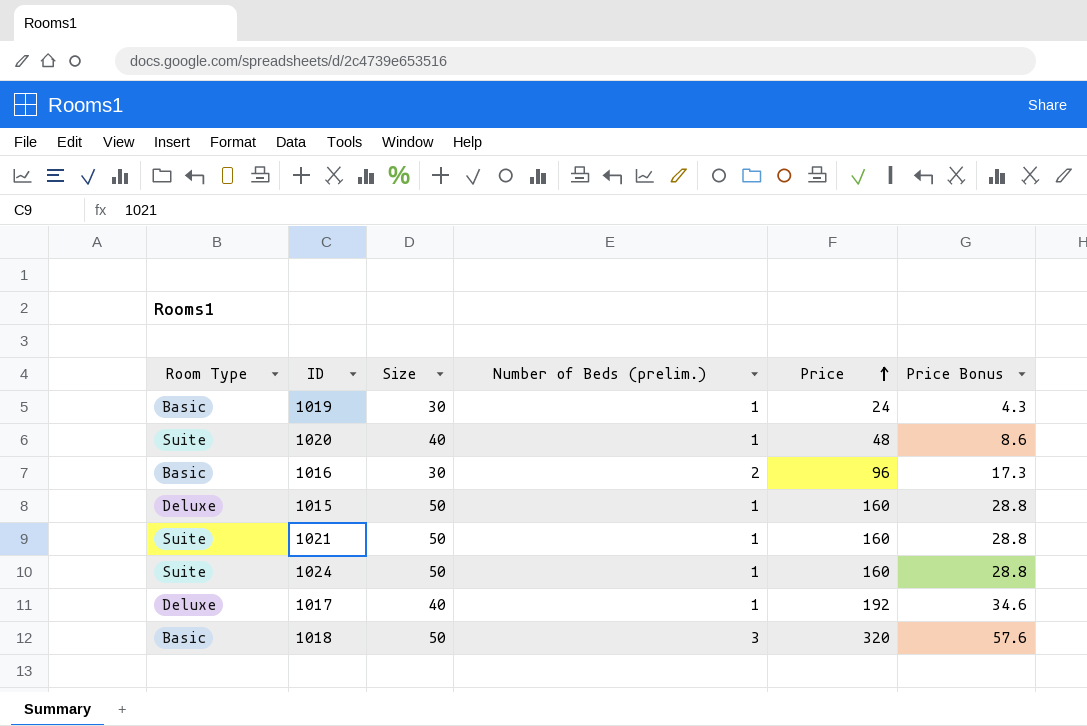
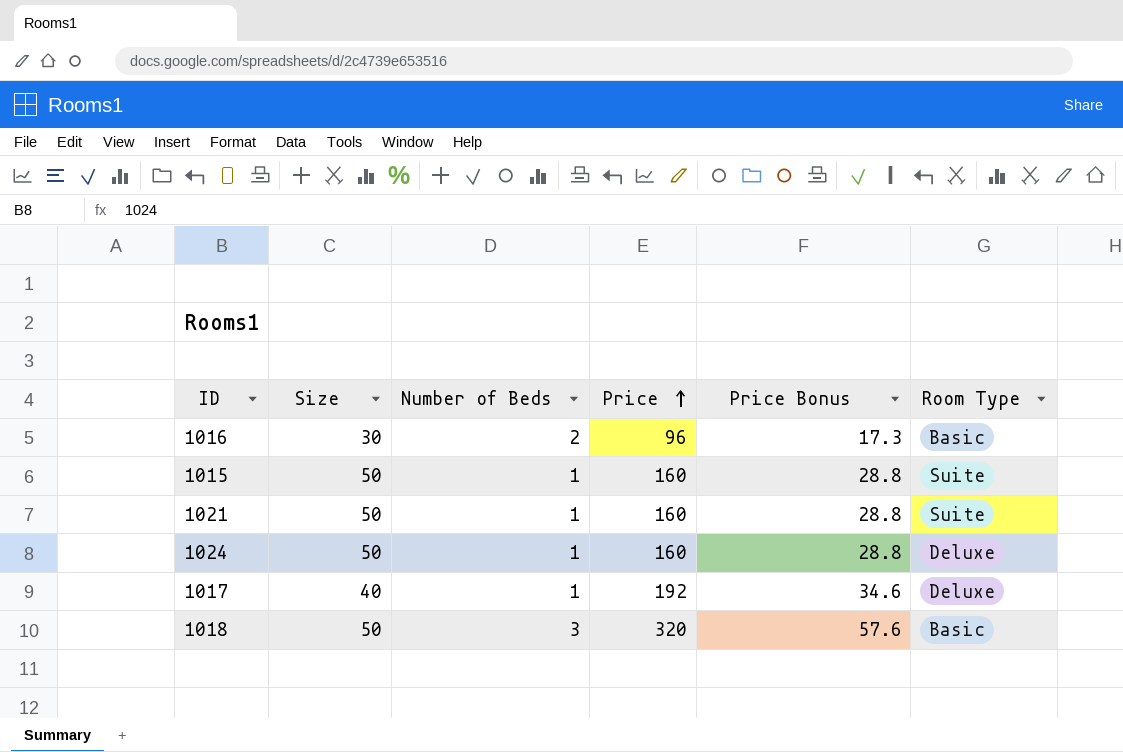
column name: Number of Beds (prelim.) -> Number of Beds
column Room Type | position: 1 -> 6
row 1019: Basic | 30 | 1 | 24 | 4.3 -> none
row 1020: Suite | 40 | 1 | 48 | 8.6 -> none
1015 | Room Type: Deluxe -> Suite
1024 | Room Type: Suite -> Deluxe

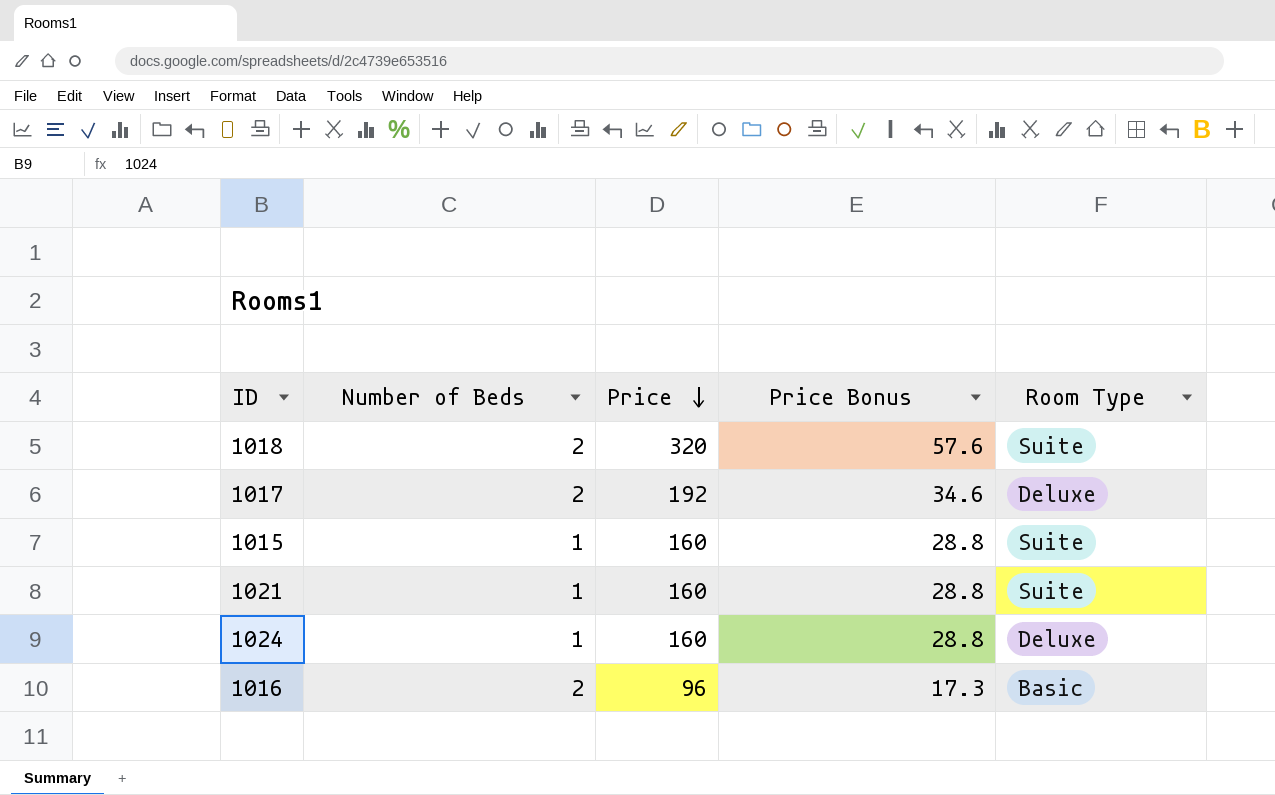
row order: Price ascending -> Price descending
column Size | position: 2 -> none
1018 | Number of Beds: 3 -> 2
1018 | Room Type: Basic -> Suite
1017 | Number of Beds: 1 -> 2

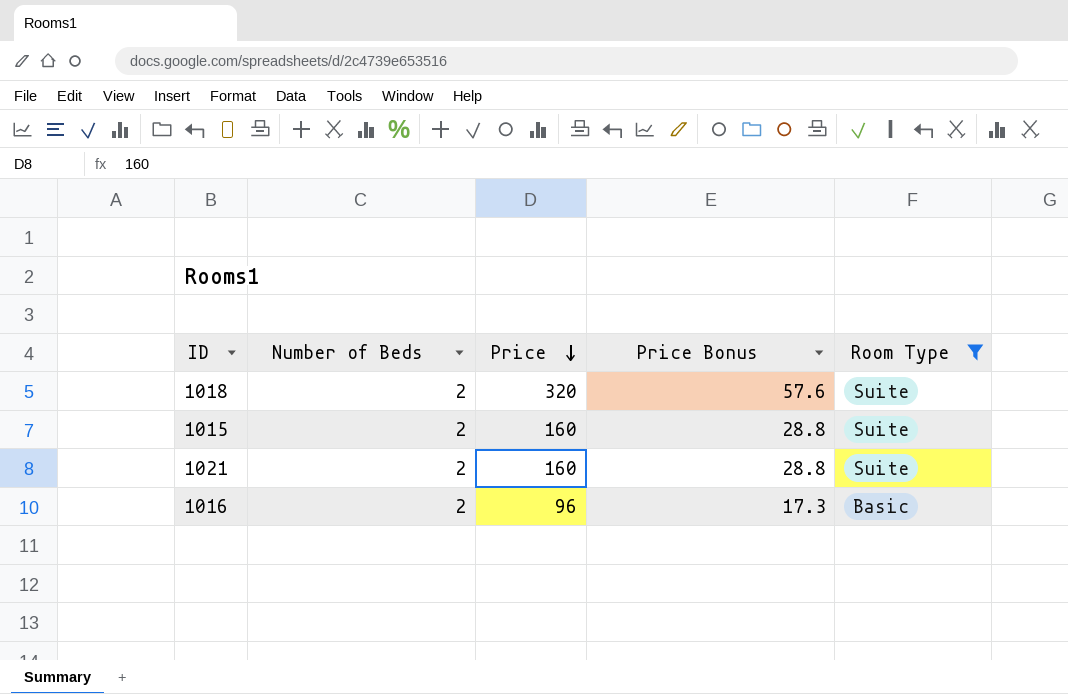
filter: none -> Room Type != Deluxe
1015 | Number of Beds: 1 -> 2
1021 | Number of Beds: 1 -> 2

